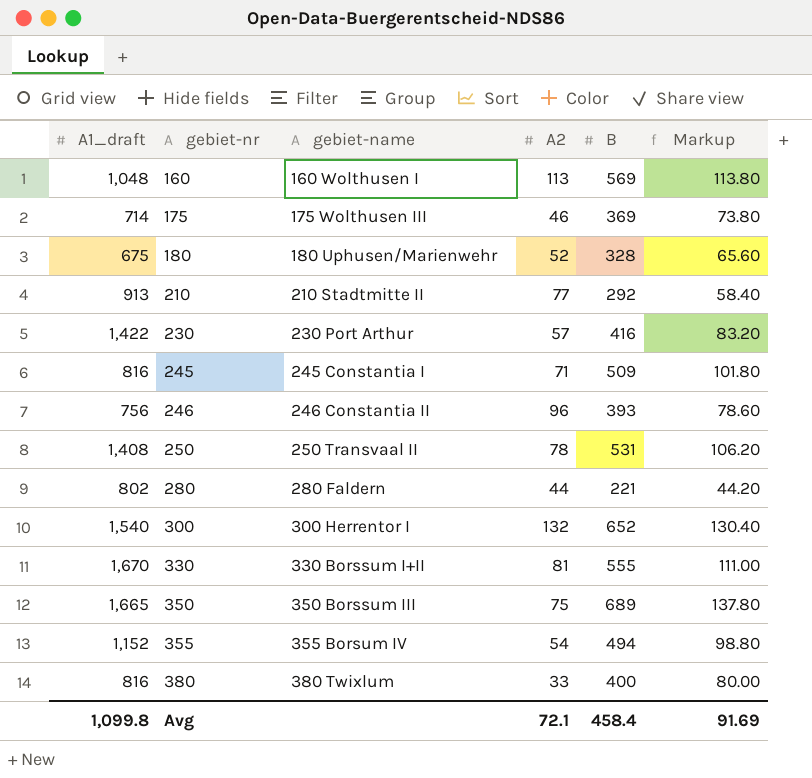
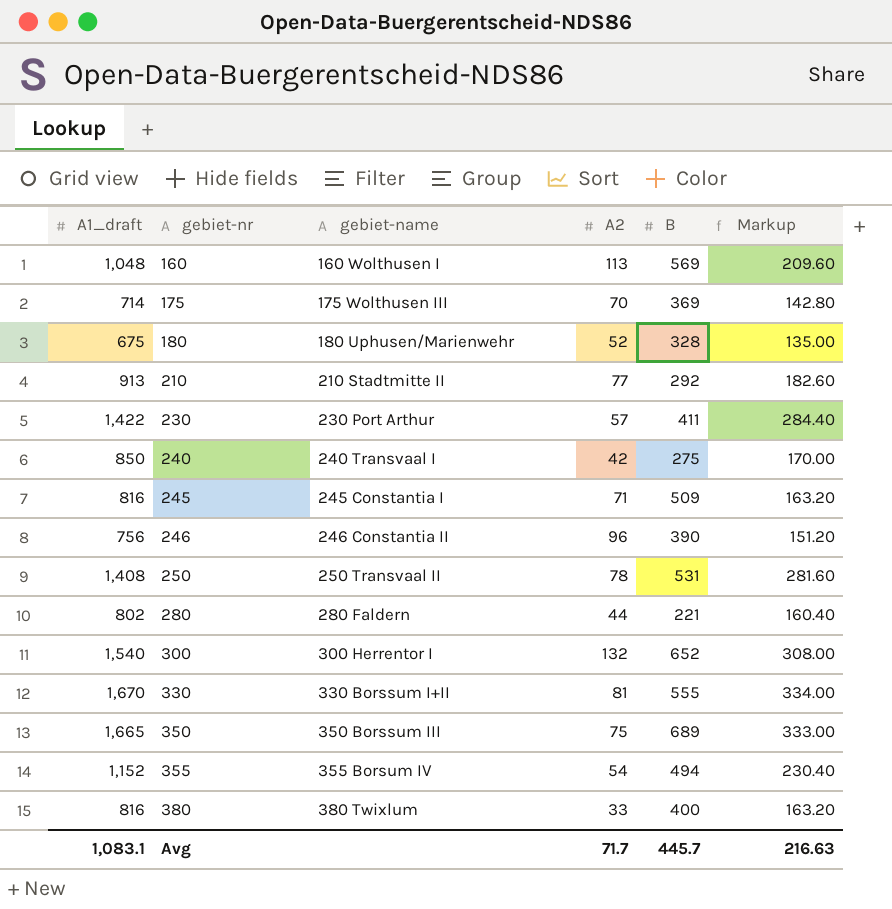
column Markup | formula: [B] * 0.2 -> [A1_draft] * 0.2
175 | A2: 46 -> 70
230 | B: 416 -> 411
row 240: none -> 850 | 240 Transvaal I | 42 | 275 | 170.00
246 | B: 393 -> 390
Avg | A1_draft: 1,099.8 -> 1,083.1
Avg | A2: 72.1 -> 71.7
Avg | B: 458.4 -> 445.7
Avg | Markup: 91.69 -> 216.63

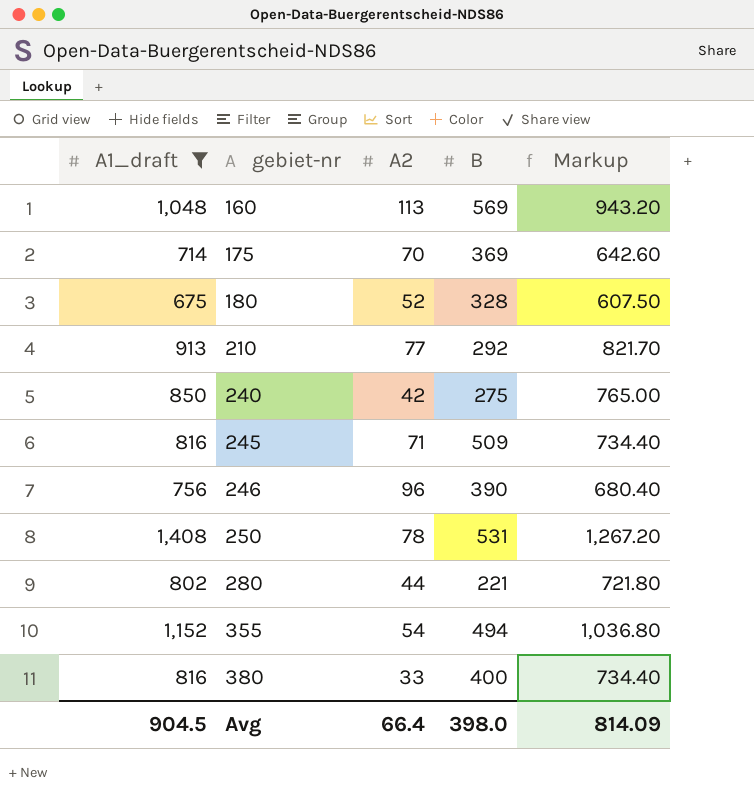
filter: none -> A1_draft <= 1,408
column gebiet-name | position: 3 -> none
column Markup | formula: [A1_draft] * 0.2 -> [A1_draft] * 0.9
Avg | A1_draft: 1,083.1 -> 904.5
Avg | A2: 71.7 -> 66.4
Avg | B: 445.7 -> 398.0
Avg | Markup: 216.63 -> 814.09

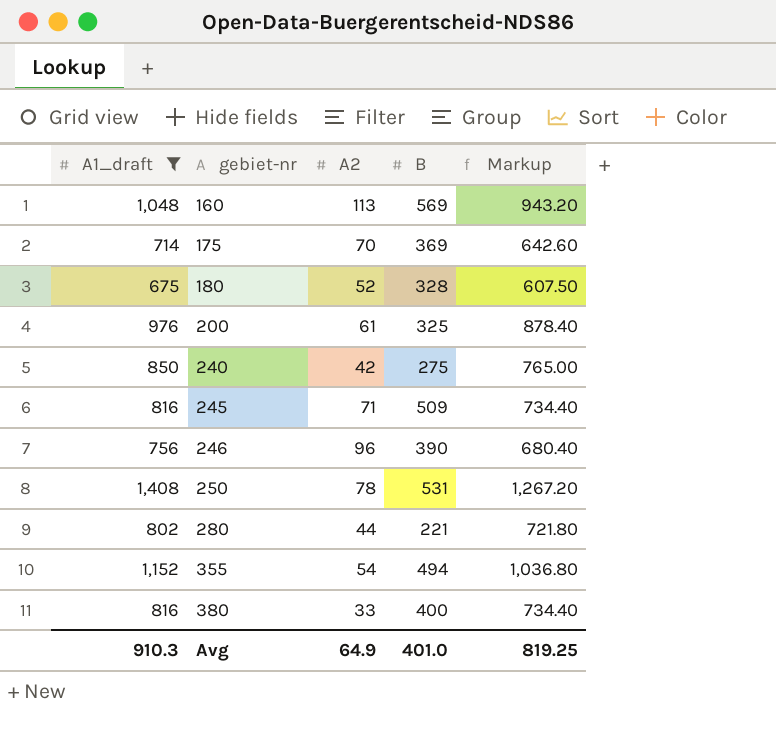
row 210: 913 | 77 | 292 | 821.70 -> none
row 200: none -> 976 | 61 | 325 | 878.40
Avg | A1_draft: 904.5 -> 910.3
Avg | A2: 66.4 -> 64.9
Avg | B: 398.0 -> 401.0
Avg | Markup: 814.09 -> 819.25

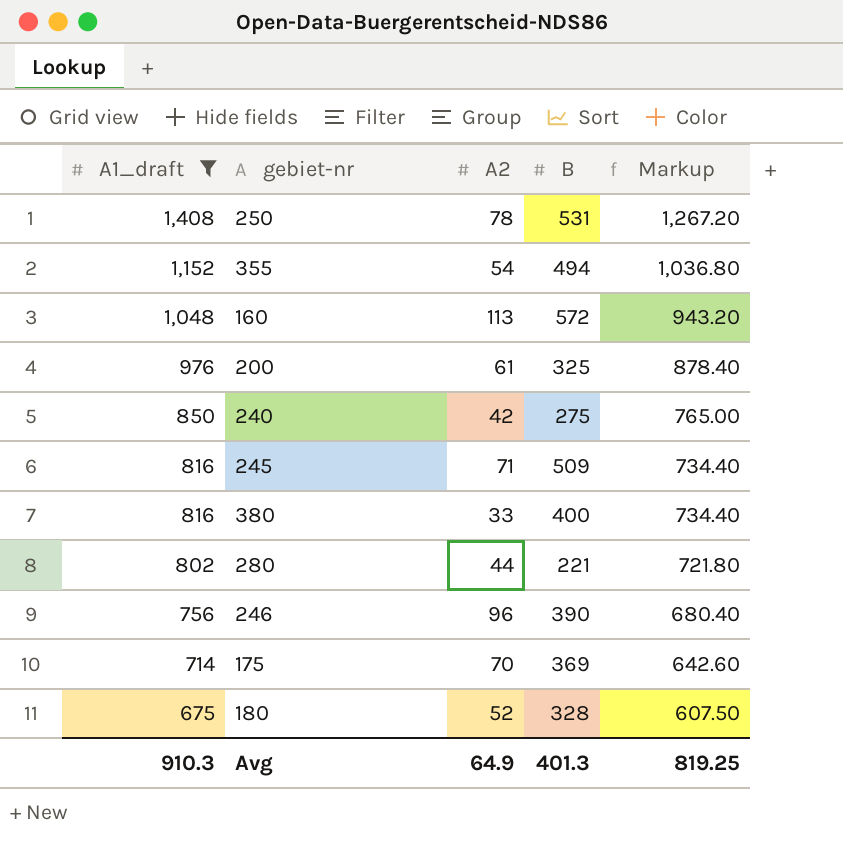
row order: gebiet-nr ascending -> A1_draft descending
160 | B: 569 -> 572
Avg | B: 401.0 -> 401.3

